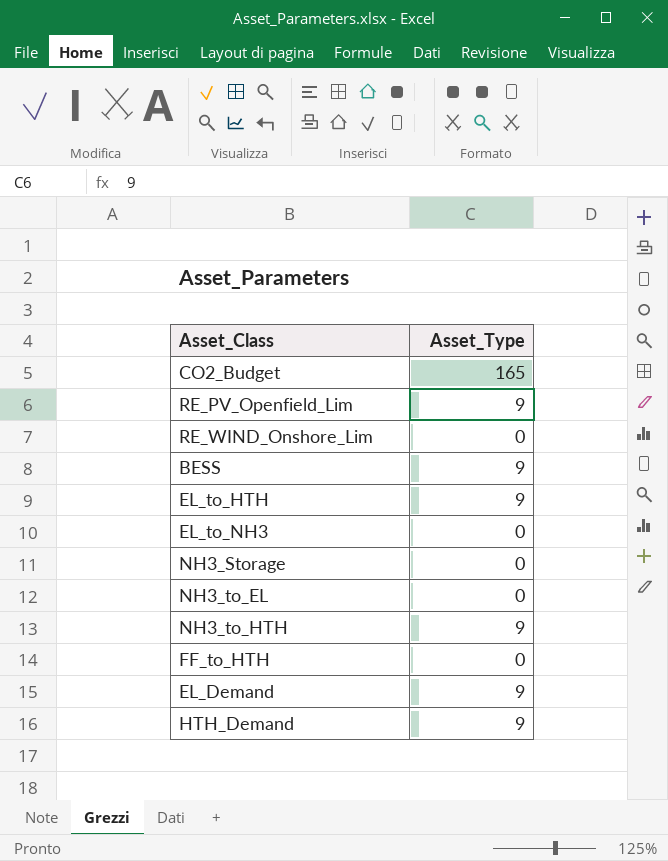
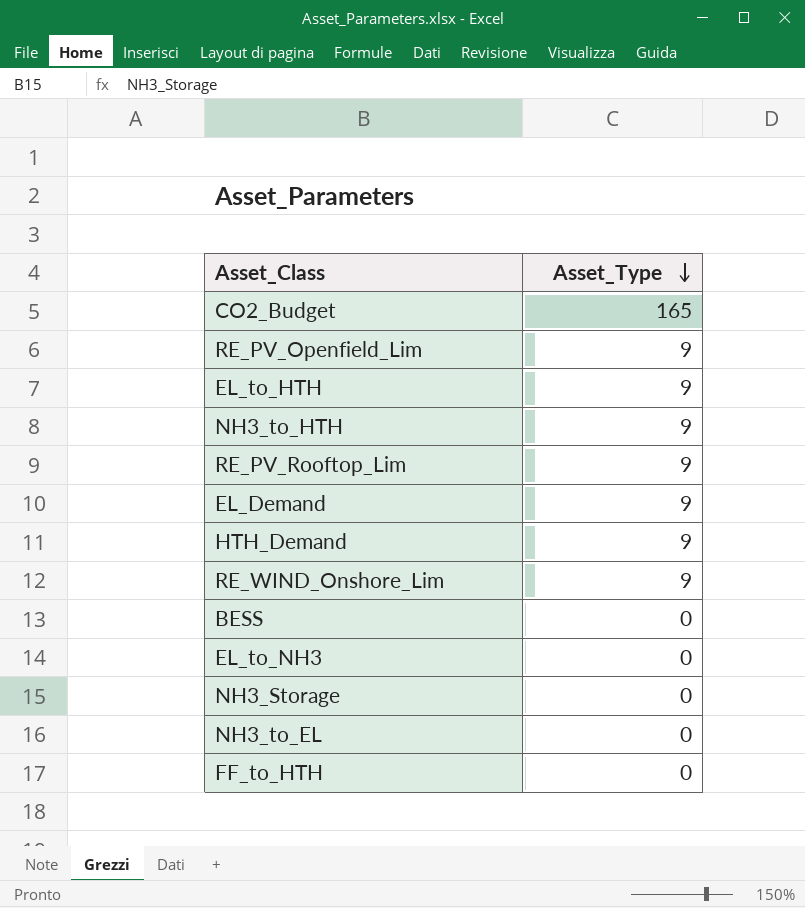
row order: none -> Asset_Type descending
row RE_PV_Rooftop_Lim: none -> 9
RE_WIND_Onshore_Lim | Asset_Type: 0 -> 9
BESS | Asset_Type: 9 -> 0

